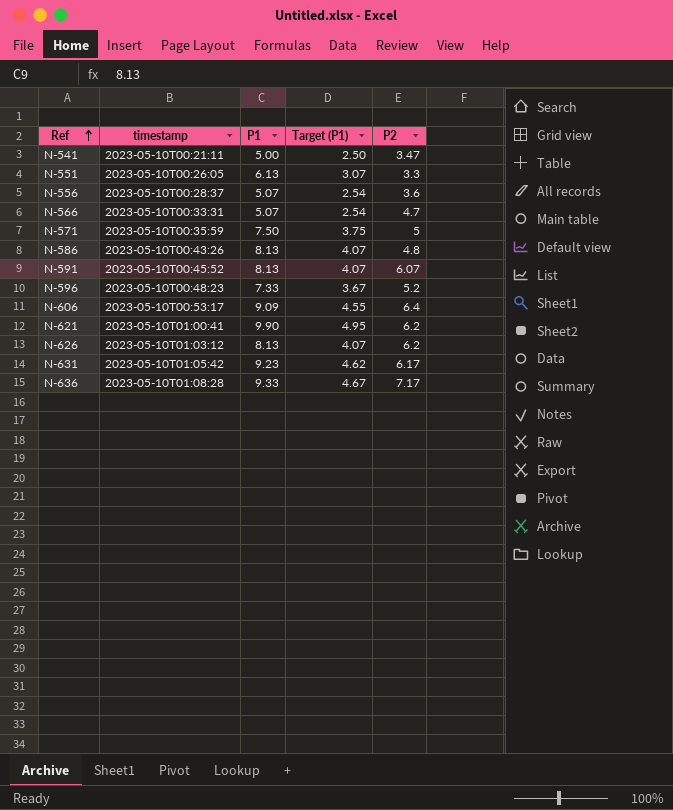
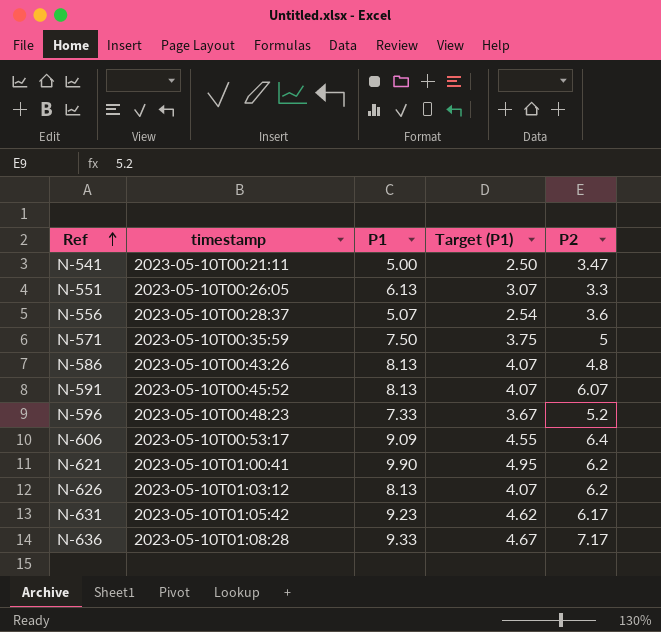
row N-566: 2023-05-10T00:33:31 | 5.07 | 2.54 | 4.7 -> none

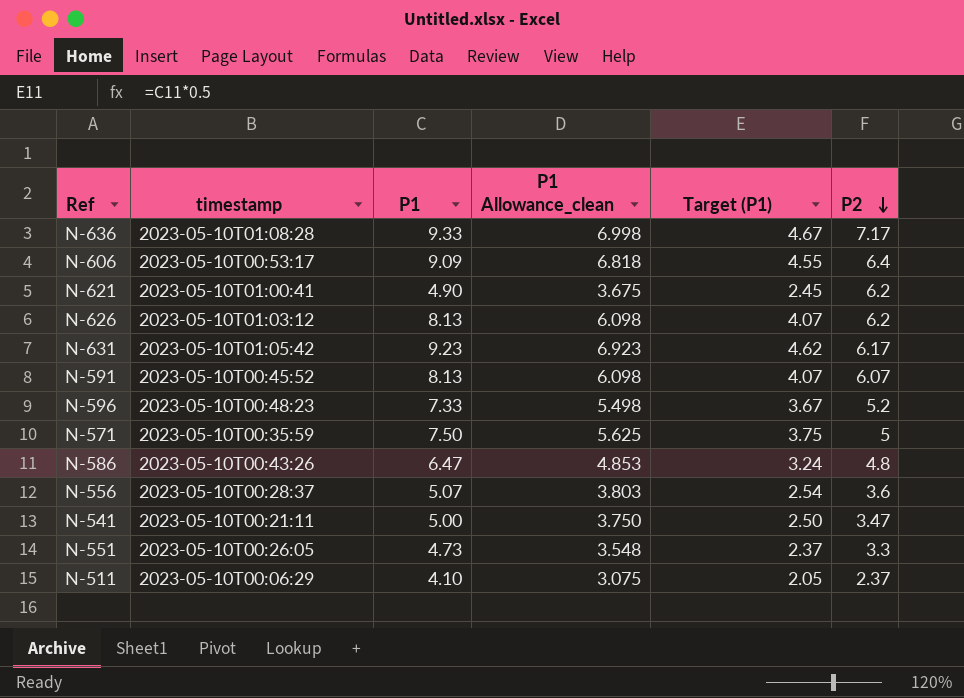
row order: Ref ascending -> P2 descending
column P1 Allowance_clean | formula: none -> [P1] * 0.75
N-621 | P1: 9.90 -> 4.90
N-621 | Target (P1): 4.95 -> 2.45
N-586 | P1: 8.13 -> 6.47
N-586 | Target (P1): 4.07 -> 3.24
N-551 | P1: 6.13 -> 4.73
N-551 | Target (P1): 3.07 -> 2.37
row N-511: none -> 2023-05-10T00:06:29 | 4.10 | 3.075 | 2.05 | 2.37

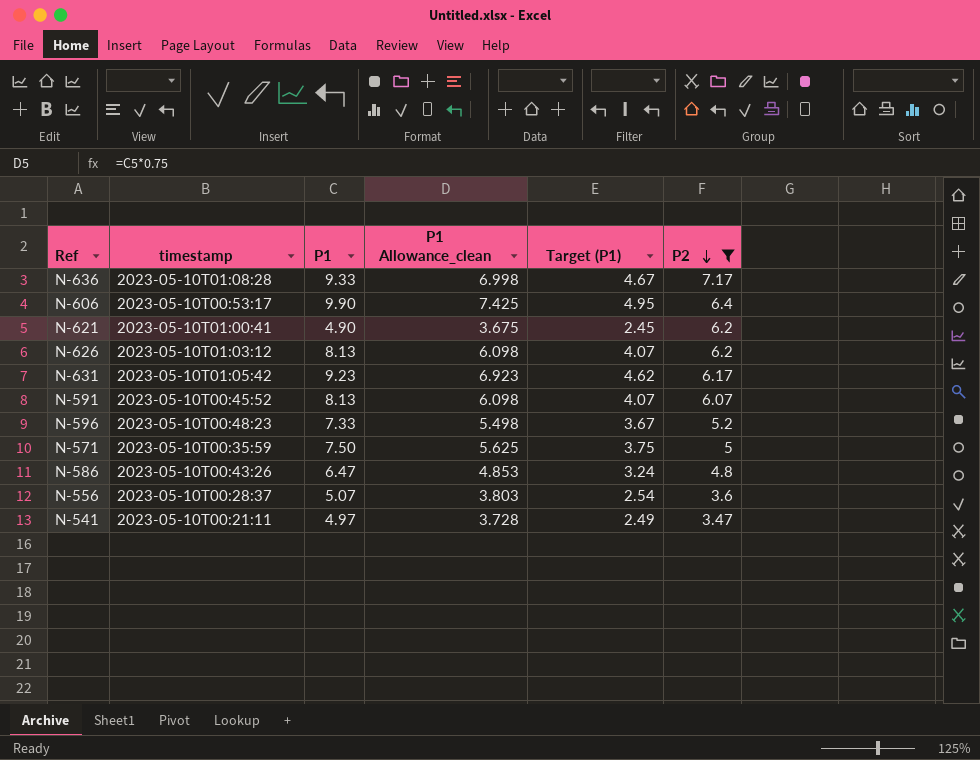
filter: none -> P2 >= 3.47
N-606 | P1: 9.09 -> 9.90
N-606 | P1 Allowance_clean: 6.818 -> 7.425
N-606 | Target (P1): 4.55 -> 4.95
N-541 | P1: 5.00 -> 4.97
N-541 | P1 Allowance_clean: 3.750 -> 3.728
N-541 | Target (P1): 2.50 -> 2.49

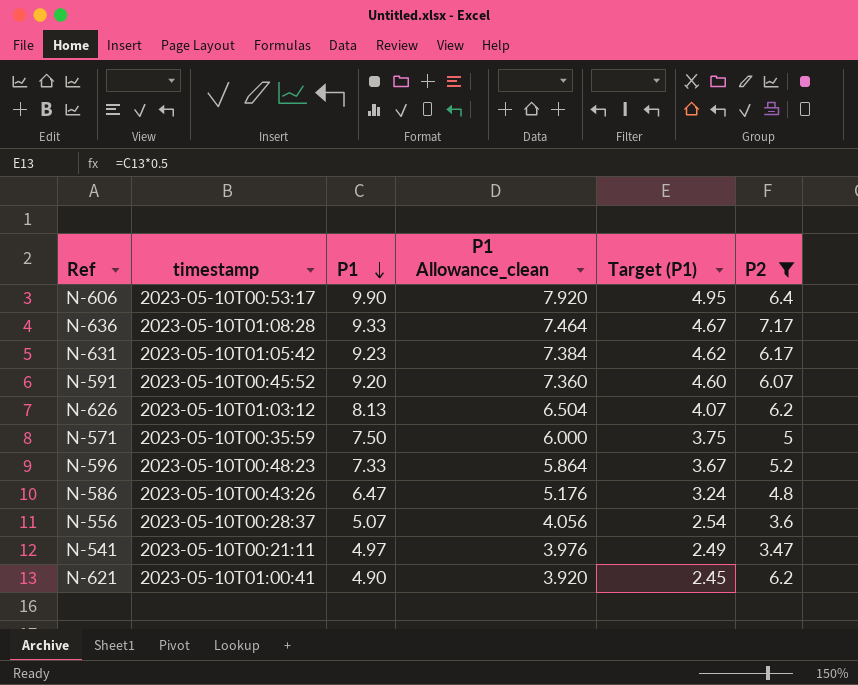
row order: P2 descending -> P1 descending
column P1 Allowance_clean | formula: [P1] * 0.75 -> [P1] * 0.8
N-591 | P1: 8.13 -> 9.20
N-591 | Target (P1): 4.07 -> 4.60

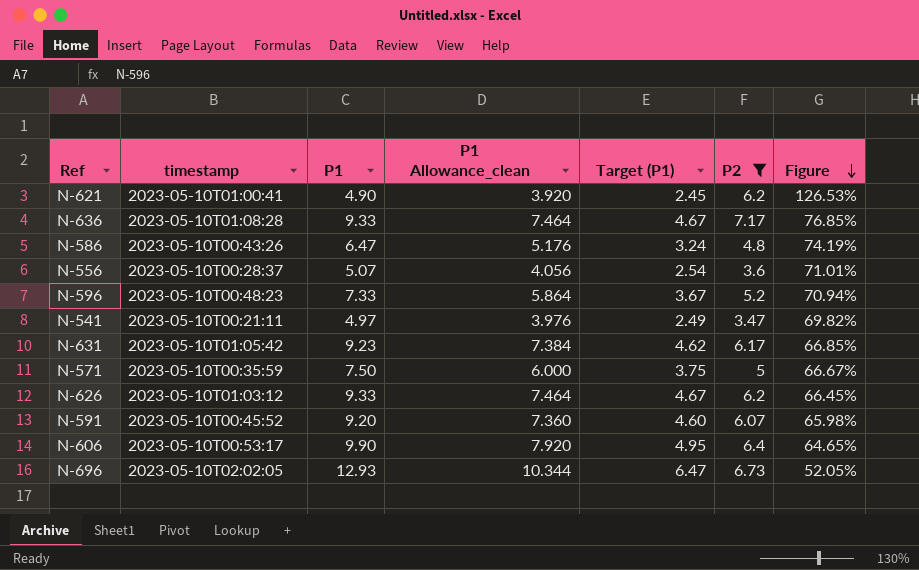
row order: P1 descending -> Figure descending
column Figure | formula: none -> [P2] / [P1]
N-626 | P1: 8.13 -> 9.33
N-626 | P1 Allowance_clean: 6.504 -> 7.464
N-626 | Target (P1): 4.07 -> 4.67
row N-696: none -> 2023-05-10T02:02:05 | 12.93 | 10.344 | 6.47 | 6.73 | 52.05%

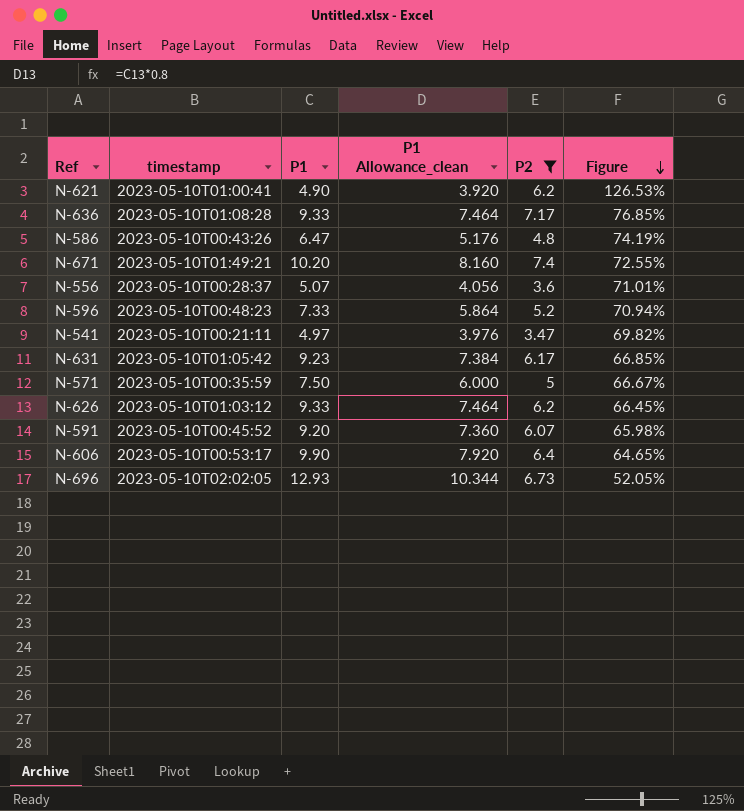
column Target (P1) | formula: [P1] * 0.5 -> none
row N-671: none -> 2023-05-10T01:49:21 | 10.20 | 8.160 | 7.4 | 72.55%

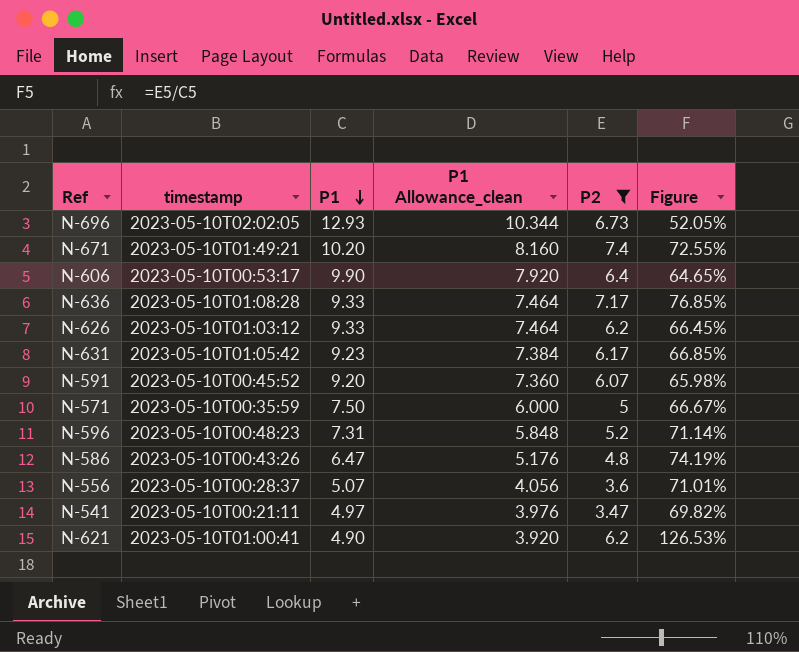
row order: Figure descending -> P1 descending
N-596 | P1: 7.33 -> 7.31
N-596 | P1 Allowance_clean: 5.864 -> 5.848
N-596 | Figure: 70.94% -> 71.14%

